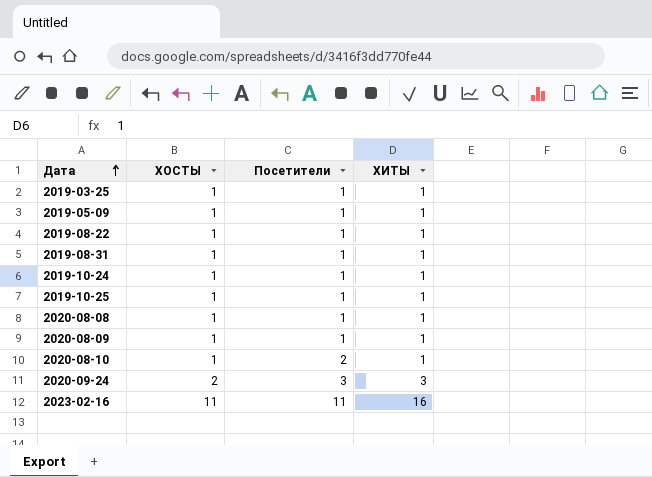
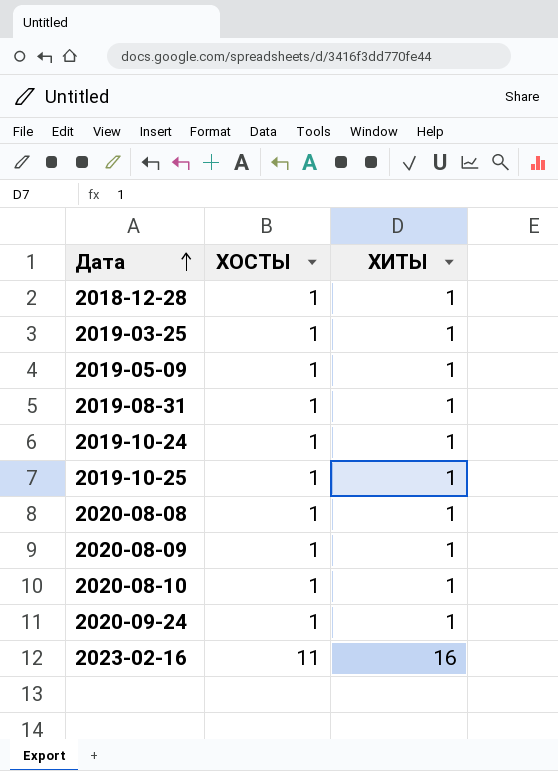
column Посетители | position: 3 -> none
row 2019-08-22: 1 | 1 | 1 -> none
row 2018-12-28: none -> 1 | 1
2020-09-24 | ХОСТЫ: 2 -> 1
2020-09-24 | ХИТЫ: 3 -> 1

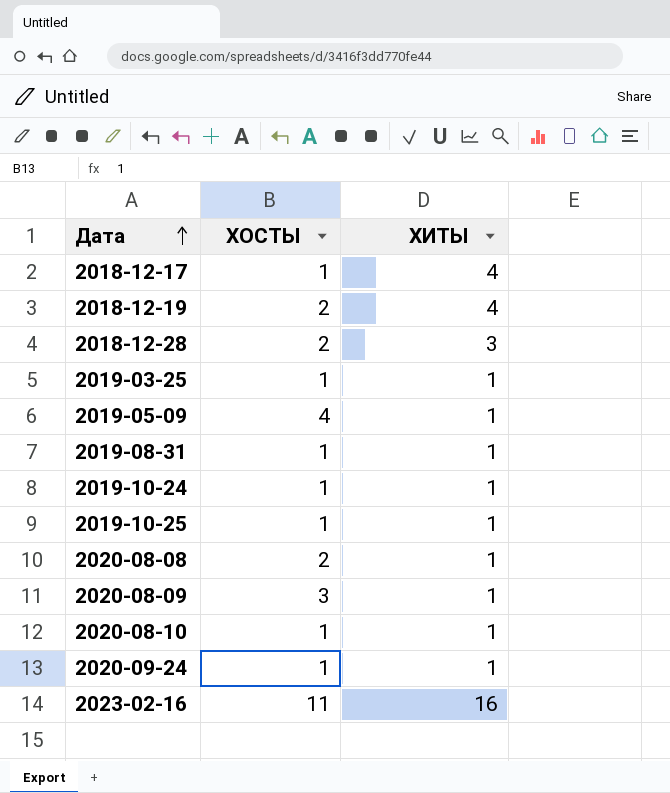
row 2018-12-17: none -> 1 | 4
row 2018-12-19: none -> 2 | 4
2018-12-28 | ХОСТЫ: 1 -> 2
2018-12-28 | ХИТЫ: 1 -> 3
2019-05-09 | ХОСТЫ: 1 -> 4
2020-08-08 | ХОСТЫ: 1 -> 2
2020-08-09 | ХОСТЫ: 1 -> 3

